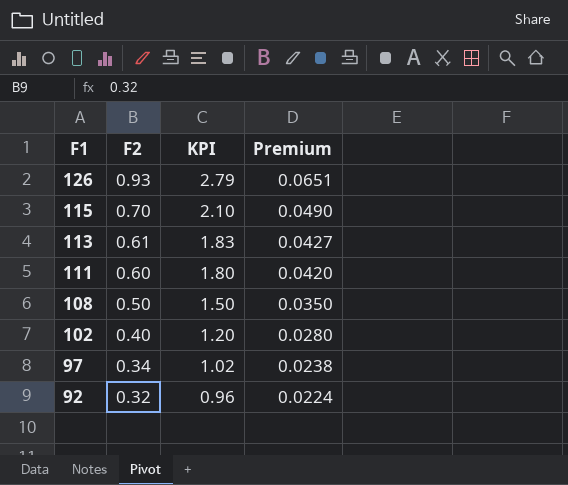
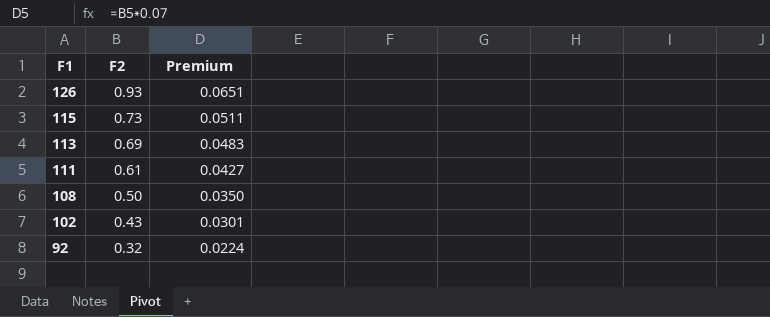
column KPI | formula: [F2] * 3 -> none
row 97: 0.34 | 1.02 | 0.0238 -> none
115 | F2: 0.70 -> 0.73
115 | Premium: 0.0490 -> 0.0511
113 | F2: 0.61 -> 0.69
113 | Premium: 0.0427 -> 0.0483
111 | F2: 0.60 -> 0.61
111 | Premium: 0.0420 -> 0.0427
102 | F2: 0.40 -> 0.43
102 | Premium: 0.0280 -> 0.0301

